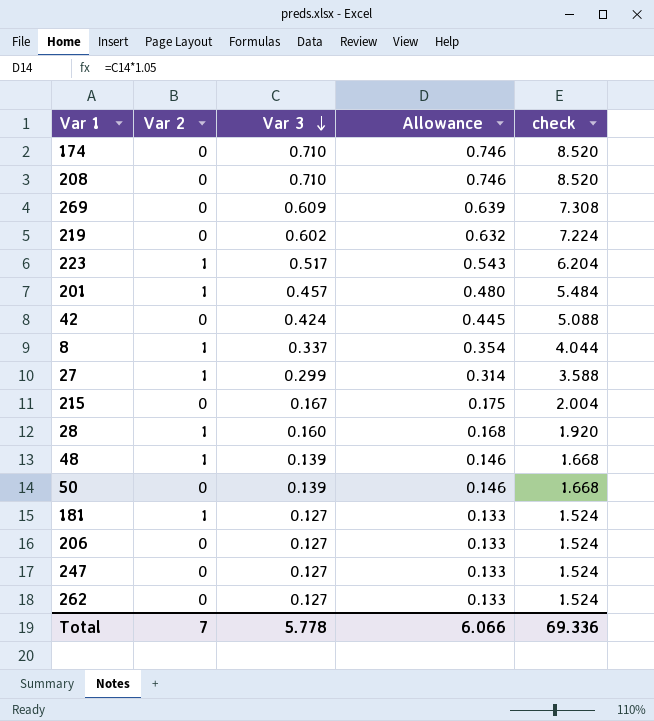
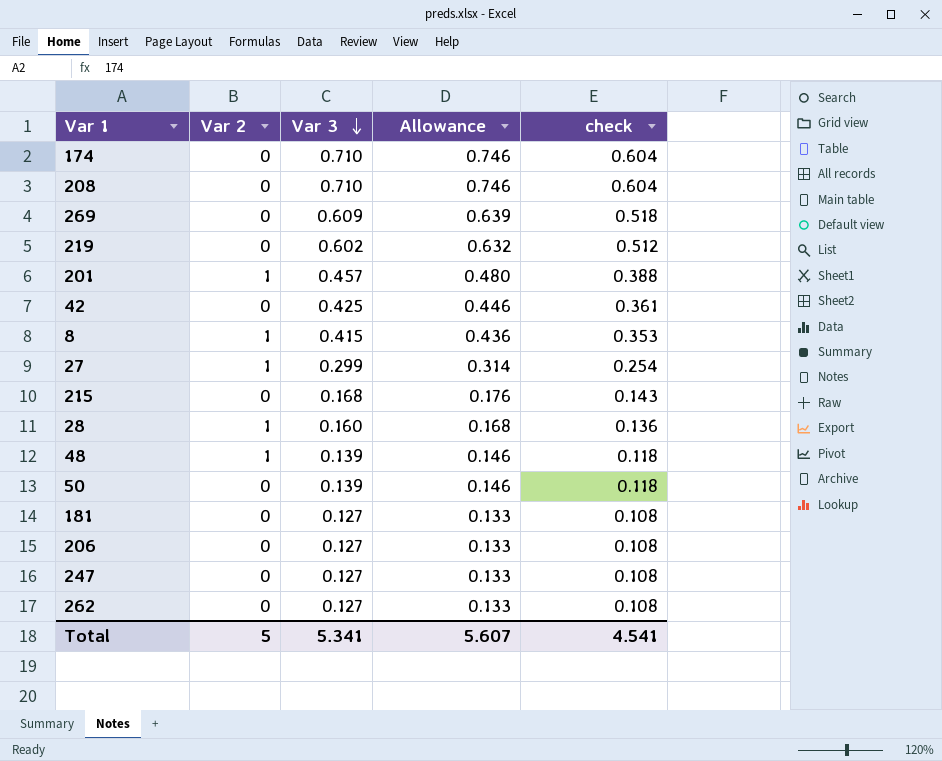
column check | formula: [Var 3] * 12 -> [Var 3] * 0.85
row 223: 1 | 0.517 | 0.543 | 6.204 -> none
42 | Var 3: 0.424 -> 0.425
42 | Allowance: 0.445 -> 0.446
8 | Var 3: 0.337 -> 0.415
8 | Allowance: 0.354 -> 0.436
215 | Var 3: 0.167 -> 0.168
215 | Allowance: 0.175 -> 0.176
181 | Var 2: 1 -> 0
Total | Var 2: 7 -> 5
Total | Var 3: 5.778 -> 5.341
Total | Allowance: 6.066 -> 5.607
Total | check: 69.336 -> 4.541

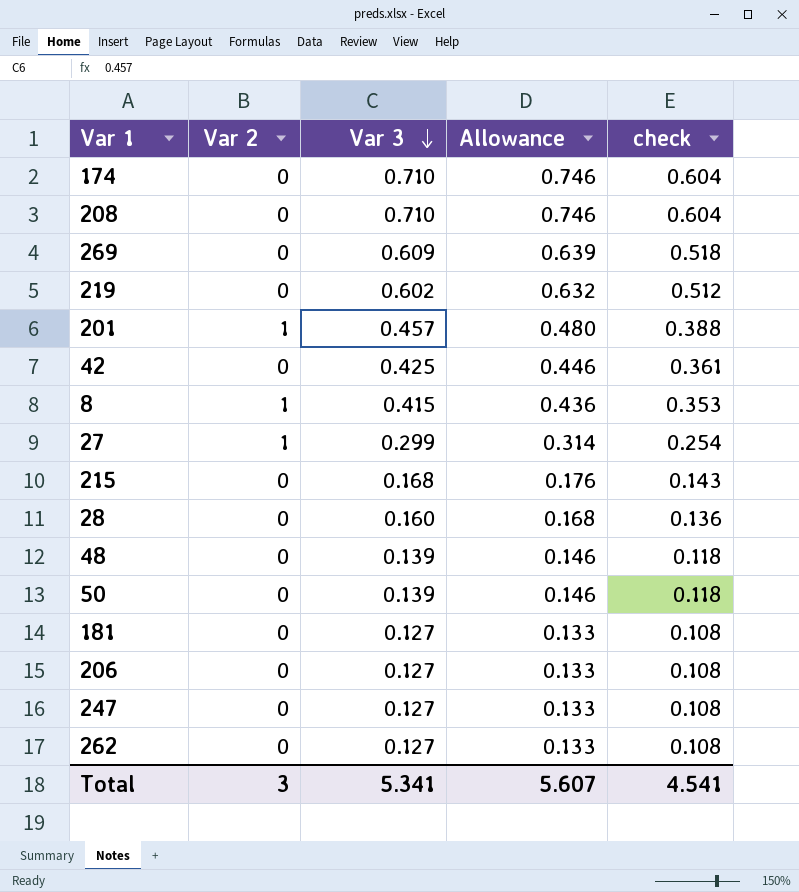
28 | Var 2: 1 -> 0
48 | Var 2: 1 -> 0
Total | Var 2: 5 -> 3

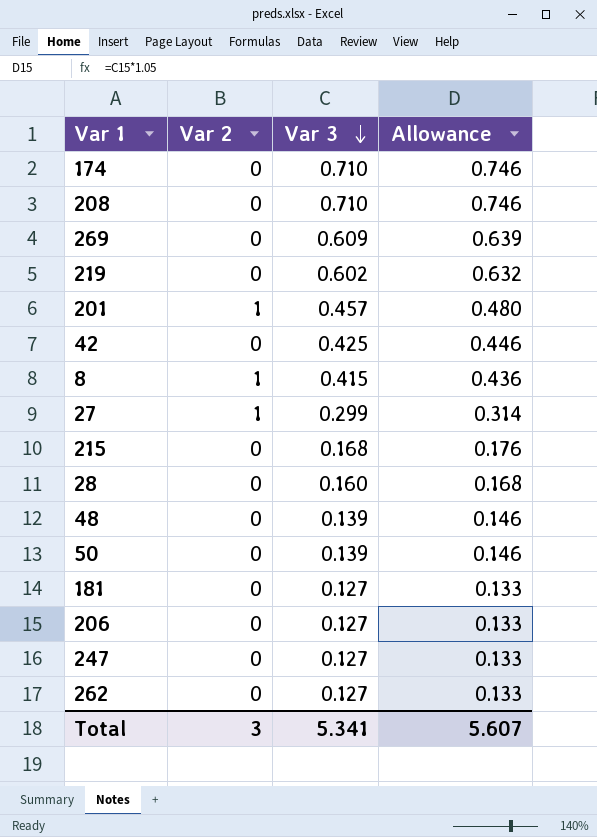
column check | formula: [Var 3] * 0.85 -> none

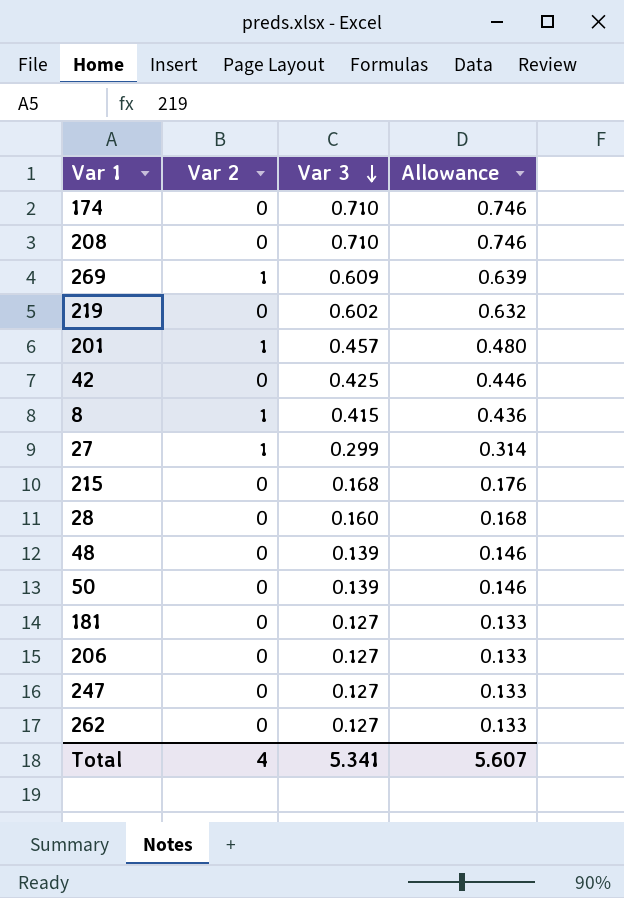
269 | Var 2: 0 -> 1
Total | Var 2: 3 -> 4

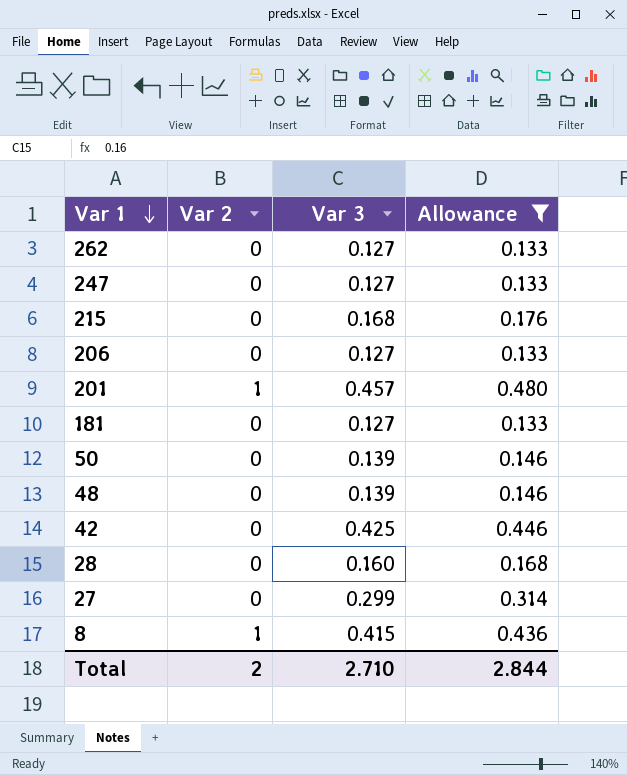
filter: none -> Allowance <= 0.480
row order: Var 3 descending -> Var 1 descending
27 | Var 2: 1 -> 0
Total | Var 2: 4 -> 2
Total | Var 3: 5.341 -> 2.710
Total | Allowance: 5.607 -> 2.844

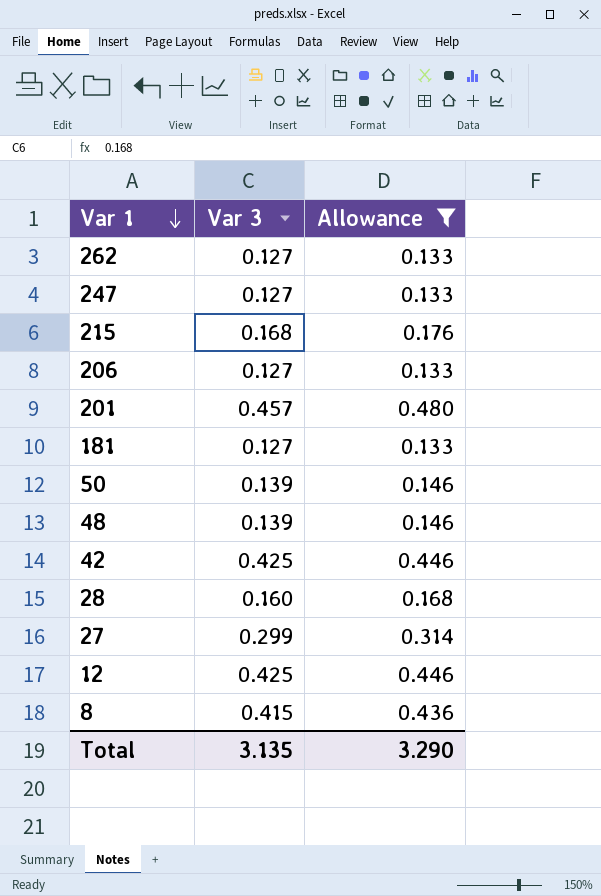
column Var 2 | position: 2 -> none
row 12: none -> 0.425 | 0.446
Total | Var 3: 2.710 -> 3.135
Total | Allowance: 2.844 -> 3.290

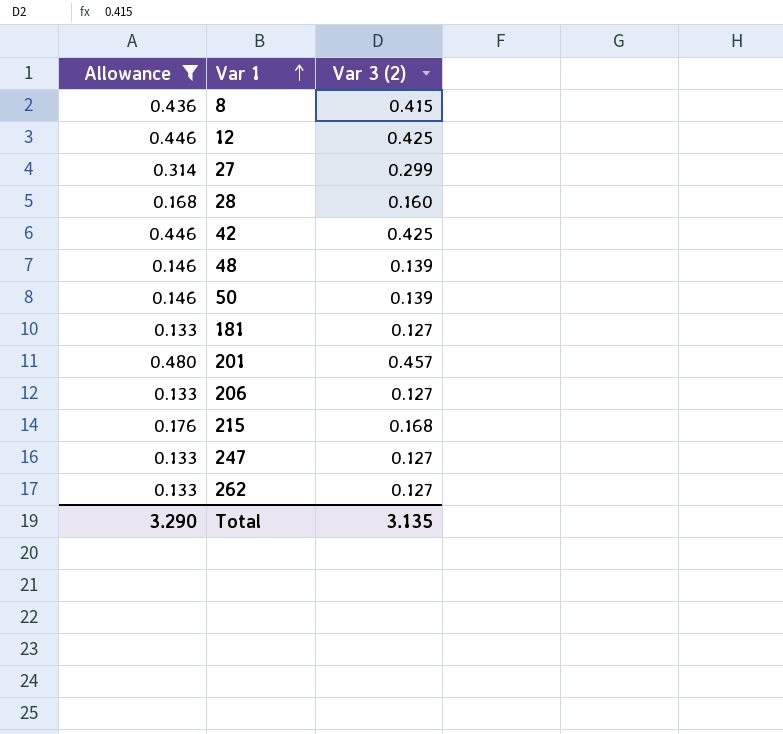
row order: Var 1 descending -> Var 1 ascending
column Allowance | position: 3 -> 1
column name: Var 3 -> Var 3 (2)

